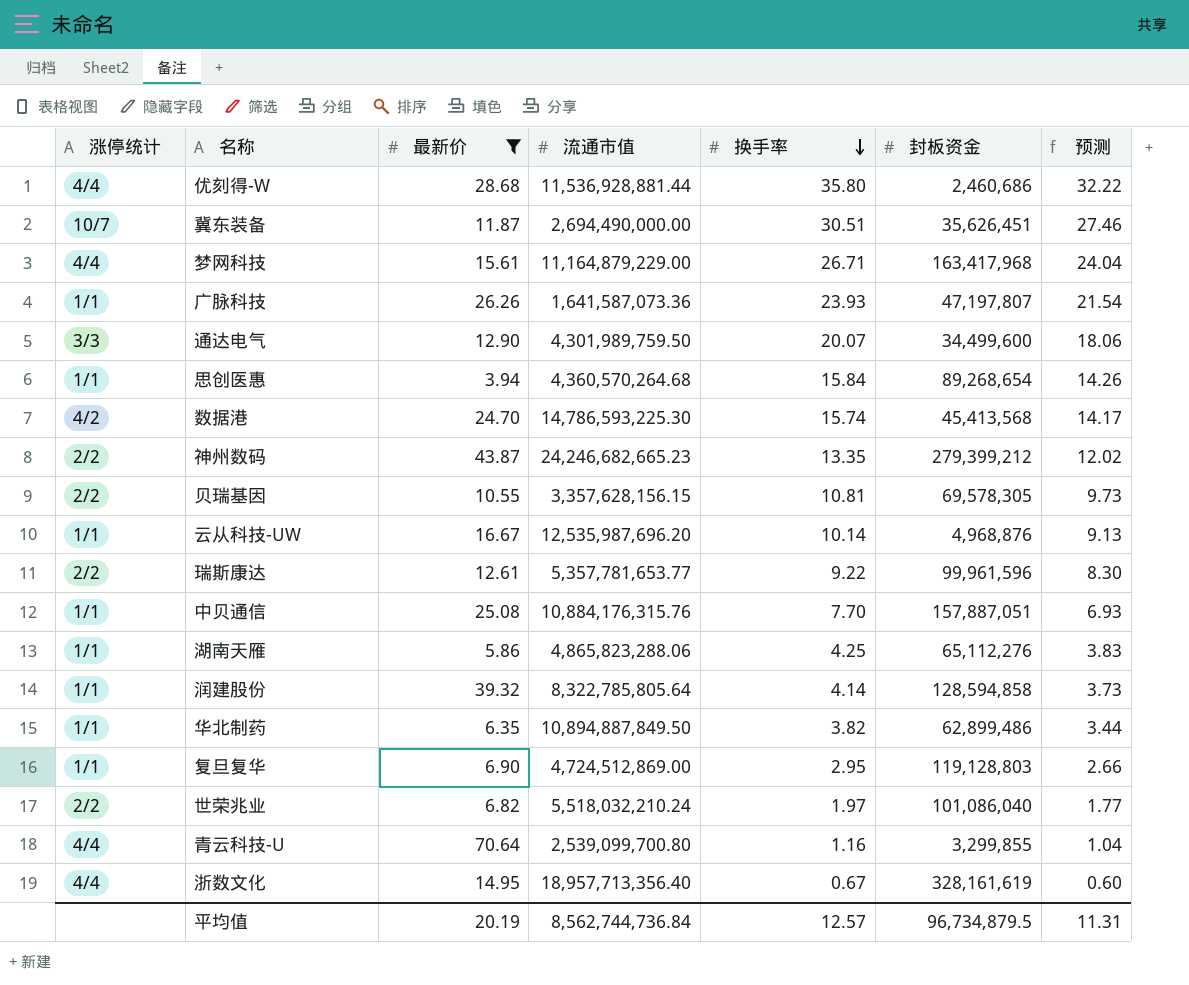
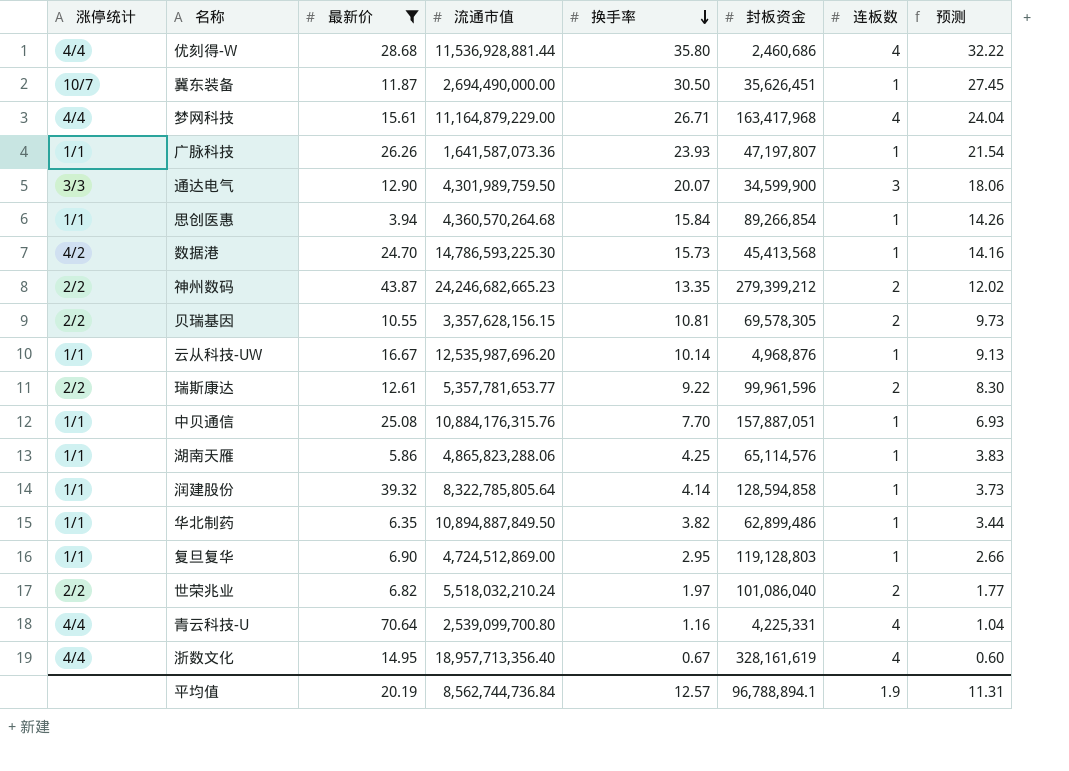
column 连板数 | position: none -> 7
冀东装备 | 换手率: 30.51 -> 30.50
冀东装备 | 预测: 27.46 -> 27.45
通达电气 | 封板资金: 34,499,600 -> 34,599,900
思创医惠 | 封板资金: 89,268,654 -> 89,266,854
数据港 | 换手率: 15.74 -> 15.73
数据港 | 预测: 14.17 -> 14.16
湖南天雁 | 封板资金: 65,112,276 -> 65,114,576
青云科技-U | 封板资金: 3,299,855 -> 4,225,331
平均值 | 封板资金: 96,734,879.5 -> 96,788,894.1

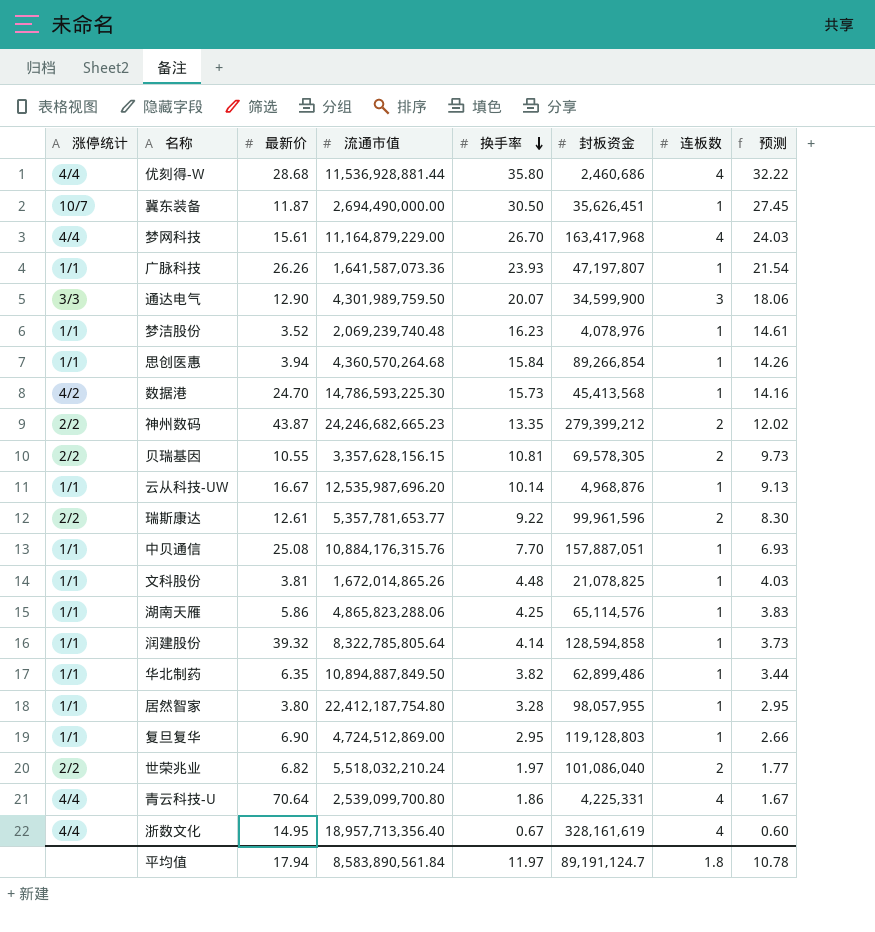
filter: 最新价 >= 3.94 -> none
梦网科技 | 换手率: 26.71 -> 26.70
梦网科技 | 预测: 24.04 -> 24.03
青云科技-U | 换手率: 1.16 -> 1.86
青云科技-U | 预测: 1.04 -> 1.67
平均值 | 最新价: 20.19 -> 17.94
平均值 | 流通市值: 8,562,744,736.84 -> 8,583,890,561.84
平均值 | 换手率: 12.57 -> 11.97
平均值 | 封板资金: 96,788,894.1 -> 89,191,124.7
平均值 | 连板数: 1.9 -> 1.8
平均值 | 预测: 11.31 -> 10.78

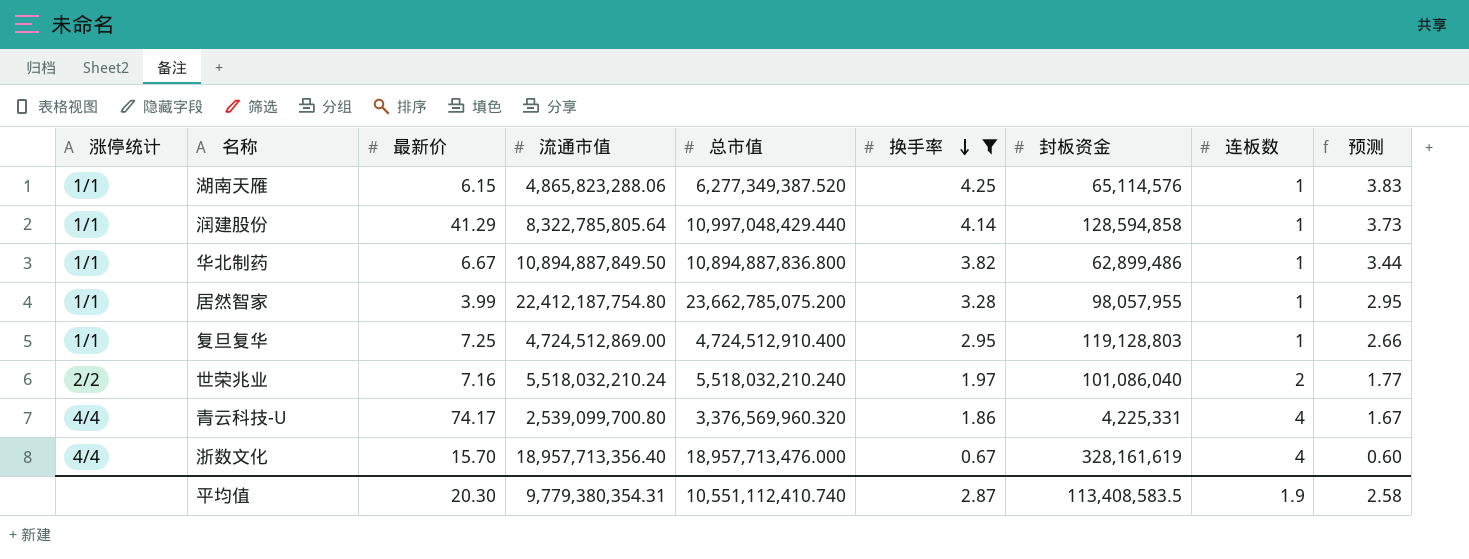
filter: none -> 换手率 <= 4.25
column 总市值 | position: none -> 5
湖南天雁 | 最新价: 5.86 -> 6.15
润建股份 | 最新价: 39.32 -> 41.29
华北制药 | 最新价: 6.35 -> 6.67
居然智家 | 最新价: 3.80 -> 3.99
复旦复华 | 最新价: 6.90 -> 7.25
世荣兆业 | 最新价: 6.82 -> 7.16
青云科技-U | 最新价: 70.64 -> 74.17
浙数文化 | 最新价: 14.95 -> 15.70
平均值 | 最新价: 17.94 -> 20.30
平均值 | 流通市值: 8,583,890,561.84 -> 9,779,380,354.31
平均值 | 换手率: 11.97 -> 2.87
平均值 | 封板资金: 89,191,124.7 -> 113,408,583.5
平均值 | 连板数: 1.8 -> 1.9
平均值 | 预测: 10.78 -> 2.58

